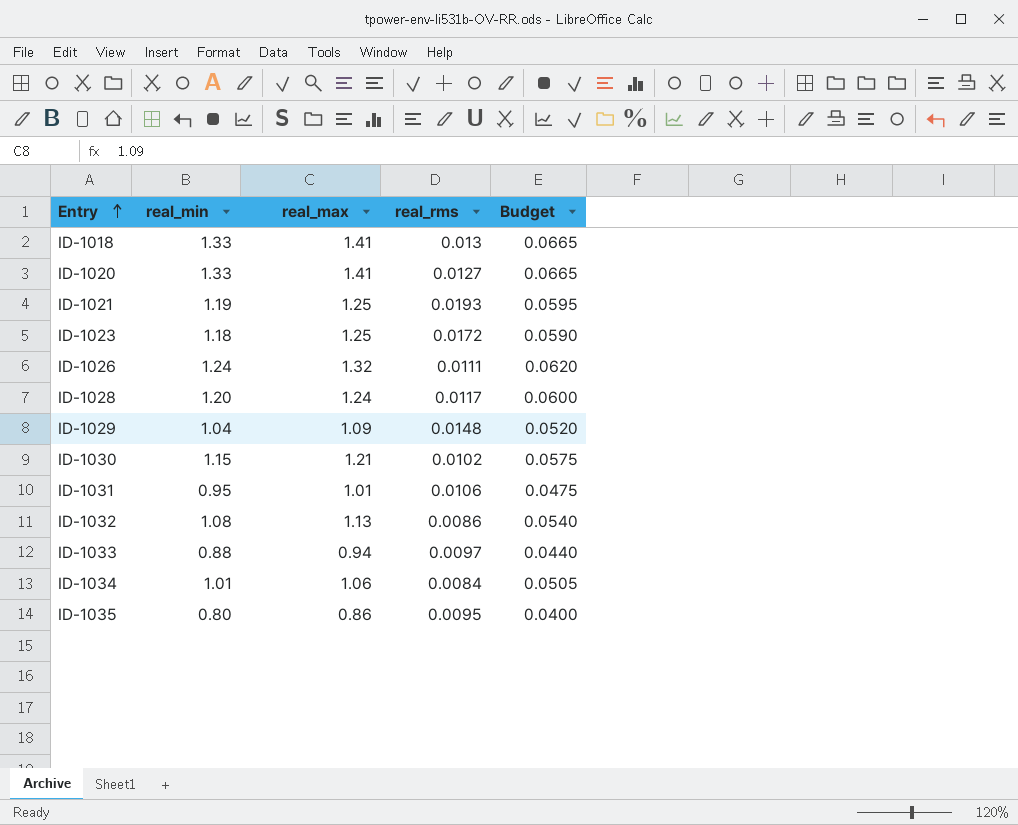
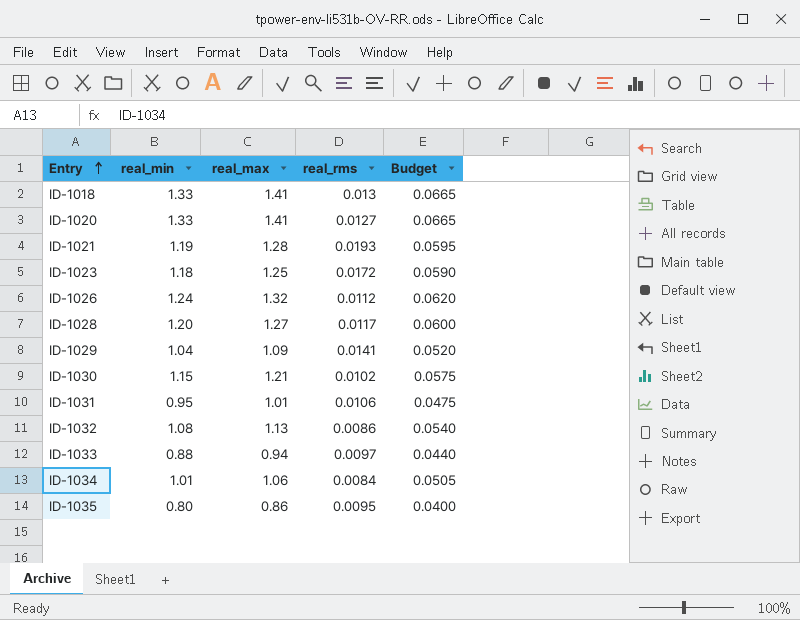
ID-1021 | real_max: 1.25 -> 1.28
ID-1026 | real_rms: 0.0111 -> 0.0112
ID-1028 | real_max: 1.24 -> 1.27
ID-1029 | real_rms: 0.0148 -> 0.0141

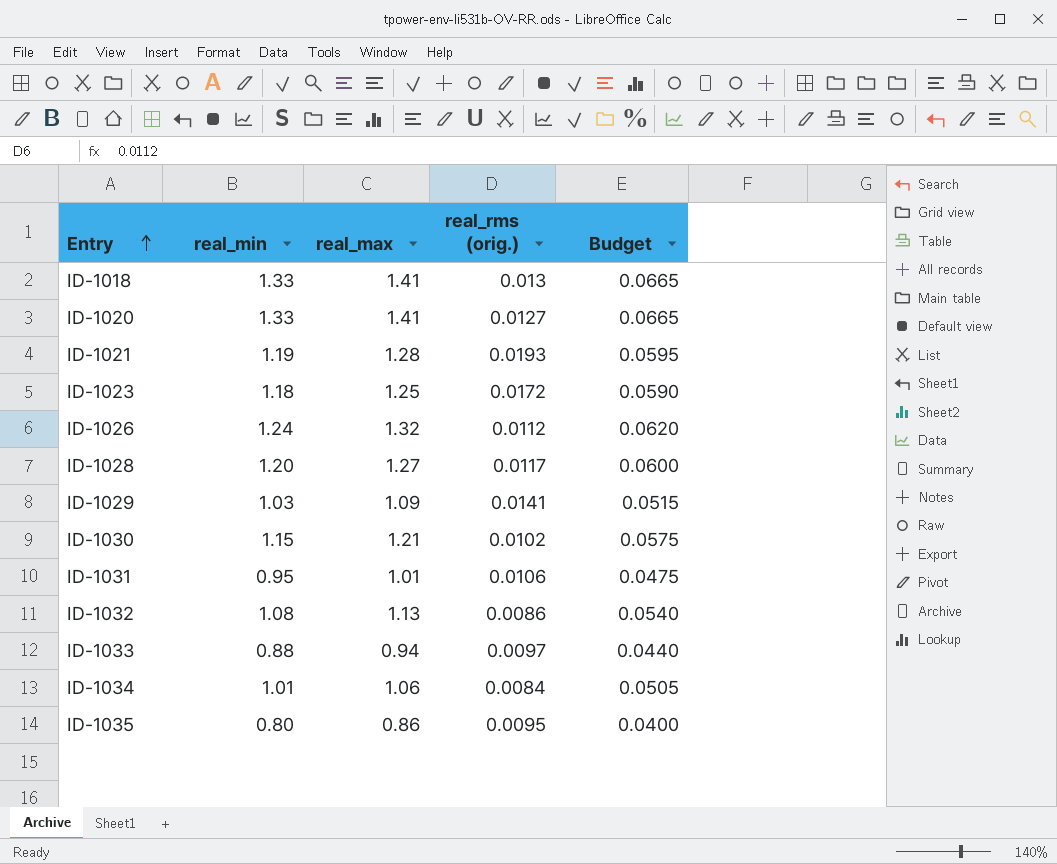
column name: real_rms -> real_rms (orig.)
ID-1029 | real_min: 1.04 -> 1.03
ID-1029 | Budget: 0.0520 -> 0.0515

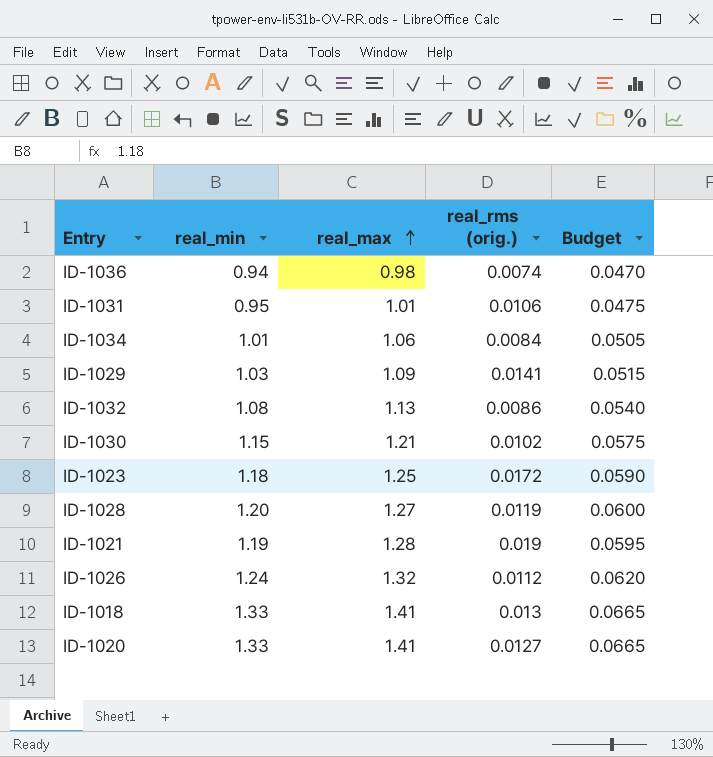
row order: Entry ascending -> real_max ascending
row ID-1033: 0.88 | 0.94 | 0.0097 | 0.0440 -> none
row ID-1035: 0.80 | 0.86 | 0.0095 | 0.0400 -> none
row ID-1036: none -> 0.94 | 0.98 | 0.0074 | 0.0470
ID-1028 | real_rms (orig.): 0.0117 -> 0.0119
ID-1021 | real_rms (orig.): 0.0193 -> 0.019

